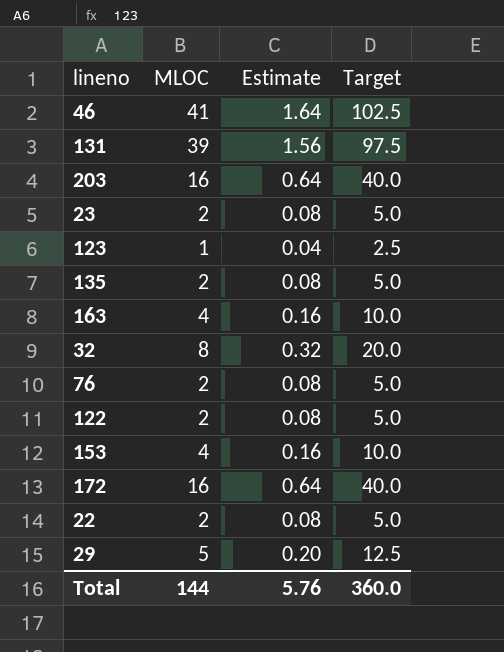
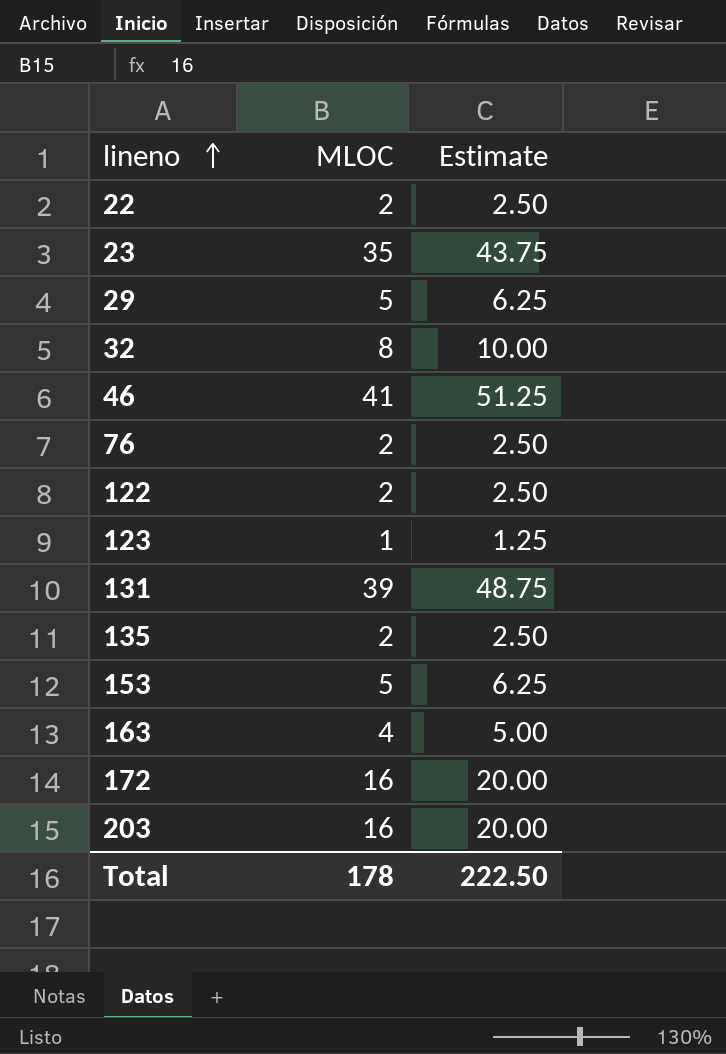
row order: none -> lineno ascending
column Target | formula: [MLOC] * 2.5 -> none
column Estimate | formula: [MLOC] * 0.04 -> [MLOC] * 1.25
23 | MLOC: 2 -> 35
153 | MLOC: 4 -> 5
Total | MLOC: 144 -> 178
Total | Estimate: 5.76 -> 222.50

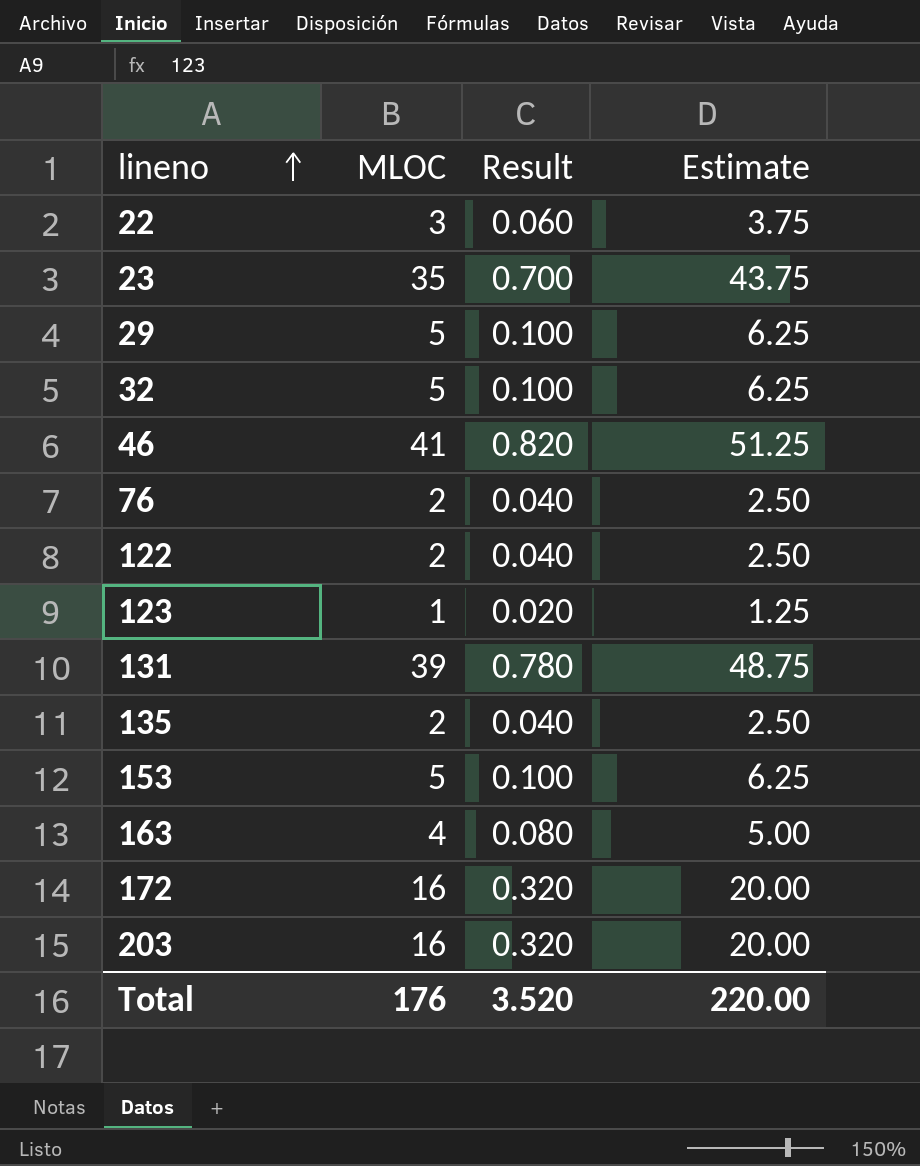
column Result | formula: none -> [MLOC] * 0.02
22 | MLOC: 2 -> 3
22 | Estimate: 2.50 -> 3.75
32 | MLOC: 8 -> 5
32 | Estimate: 10.00 -> 6.25
Total | MLOC: 178 -> 176
Total | Estimate: 222.50 -> 220.00

